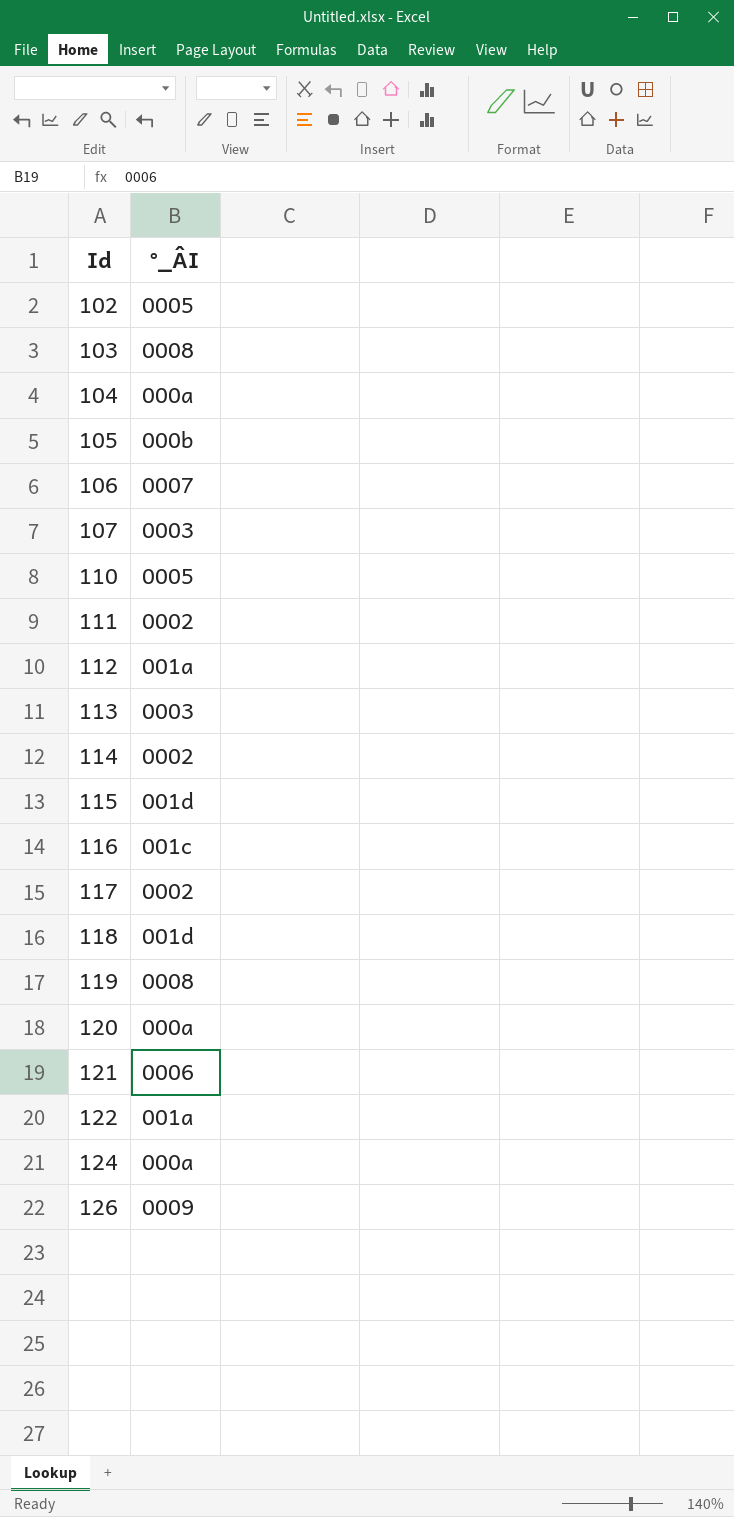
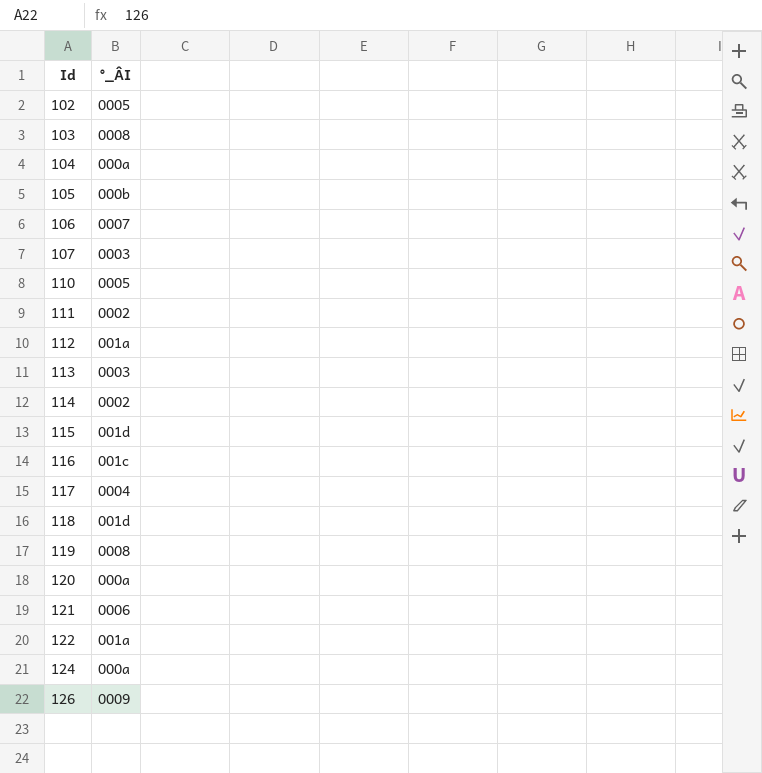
117 | °_ÂI: 0002 -> 0004

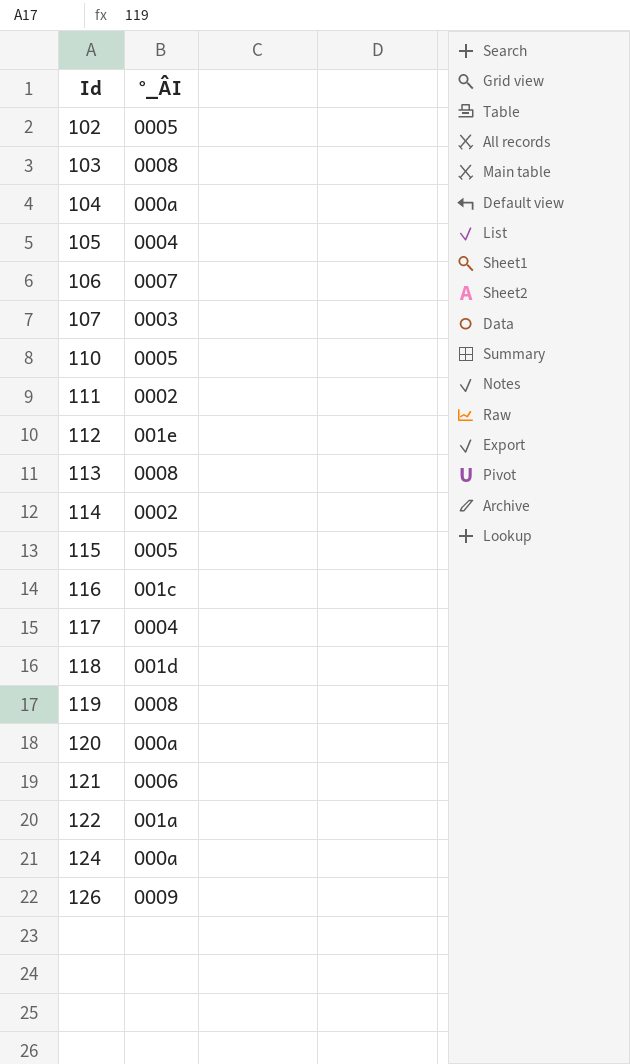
105 | °_ÂI: 000b -> 0004
112 | °_ÂI: 001a -> 001e
113 | °_ÂI: 0003 -> 0008
115 | °_ÂI: 001d -> 0005

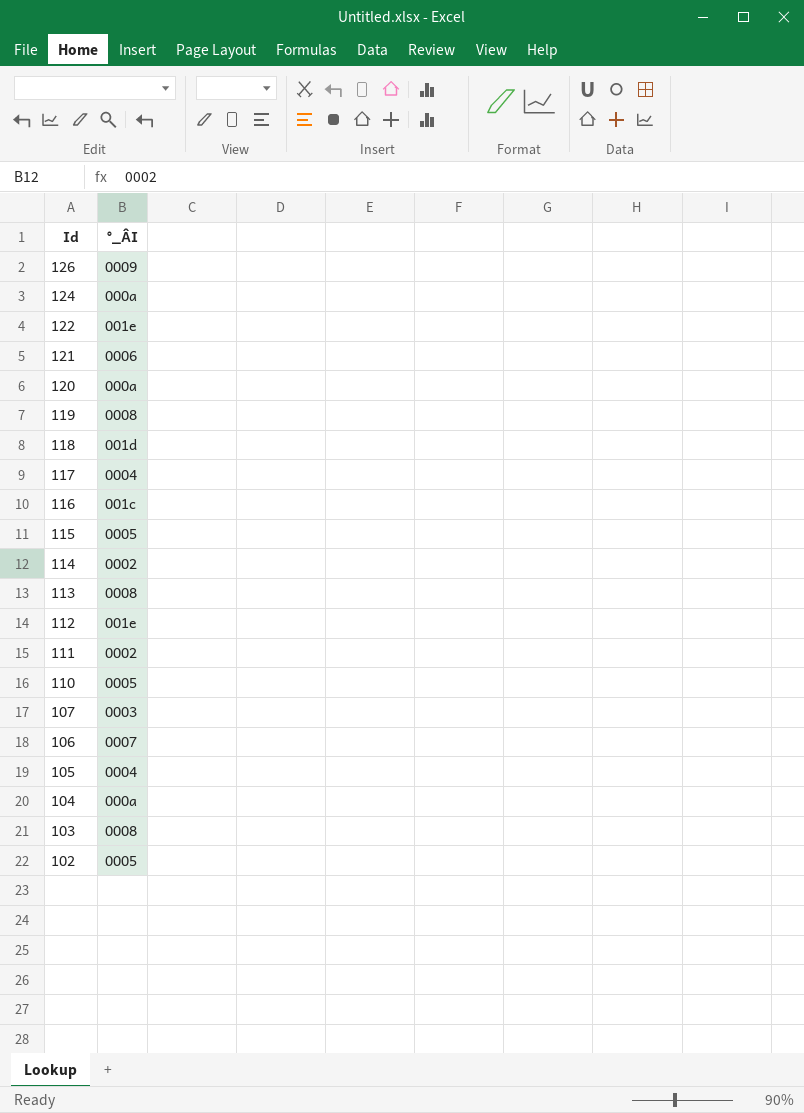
row order: Id ascending -> Id descending
122 | °_ÂI: 001a -> 001e

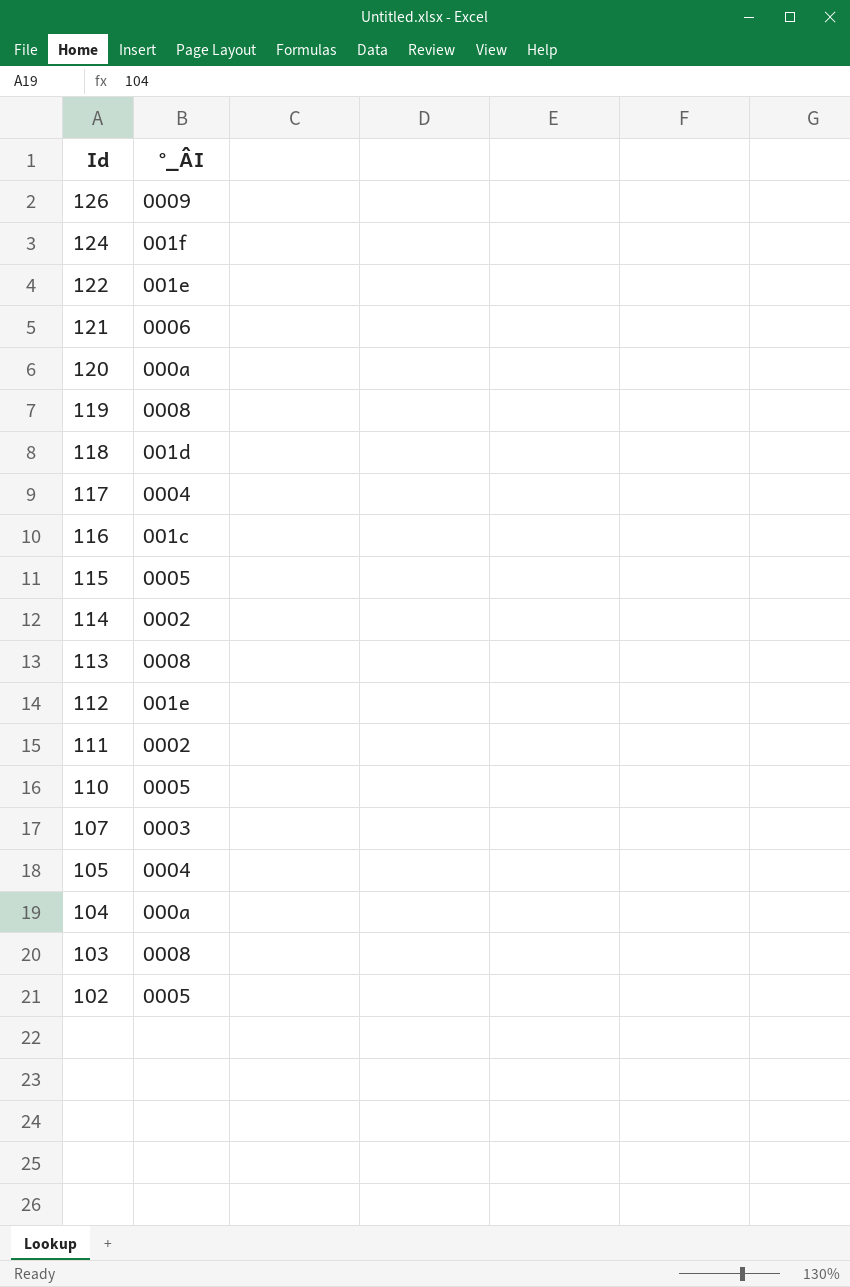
row 106: 0007 -> none
124 | °_ÂI: 000a -> 001f

